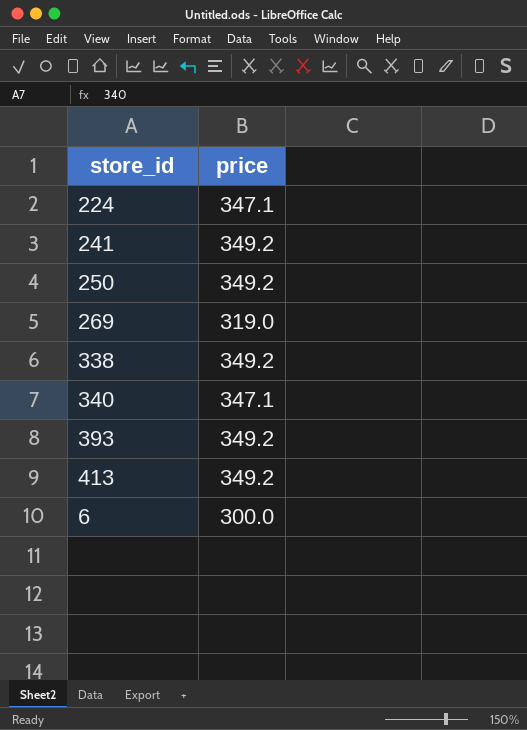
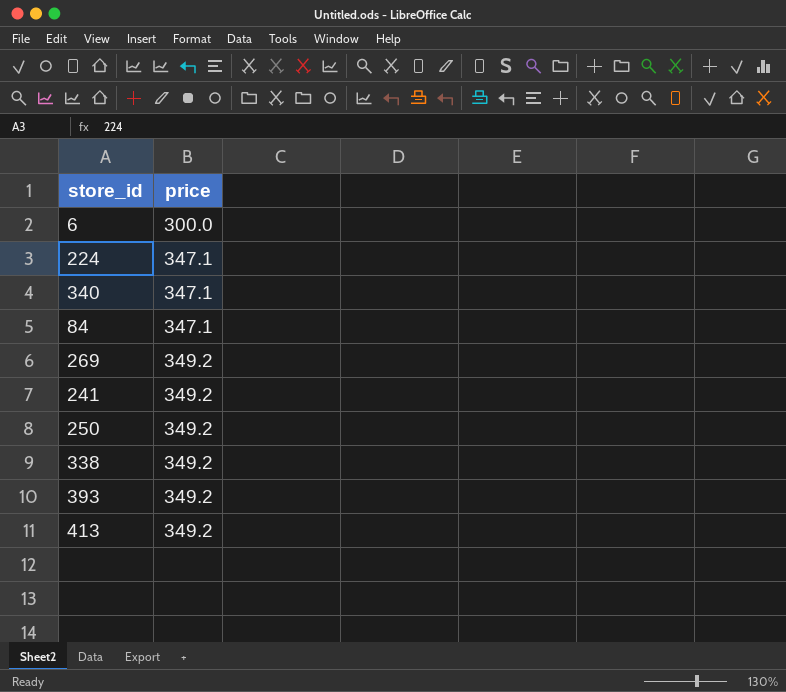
row order: none -> price ascending
row 84: none -> 347.1
269 | price: 319.0 -> 349.2

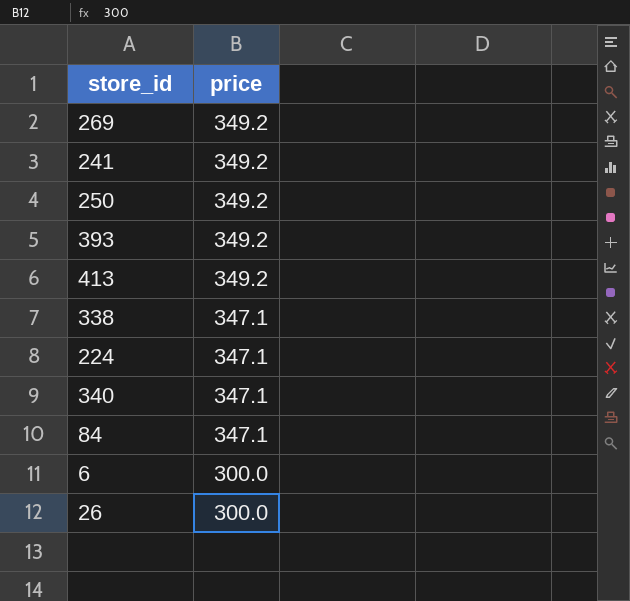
row order: price ascending -> price descending
338 | price: 349.2 -> 347.1
row 26: none -> 300.0

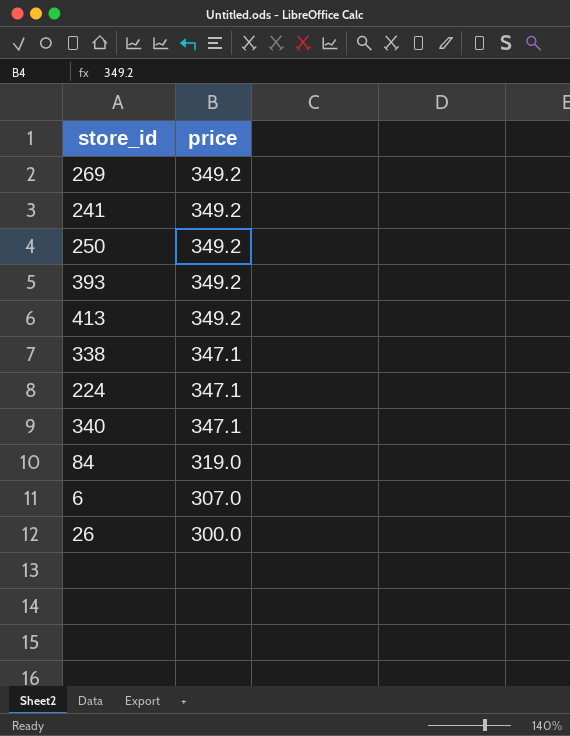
84 | price: 347.1 -> 319.0
6 | price: 300.0 -> 307.0

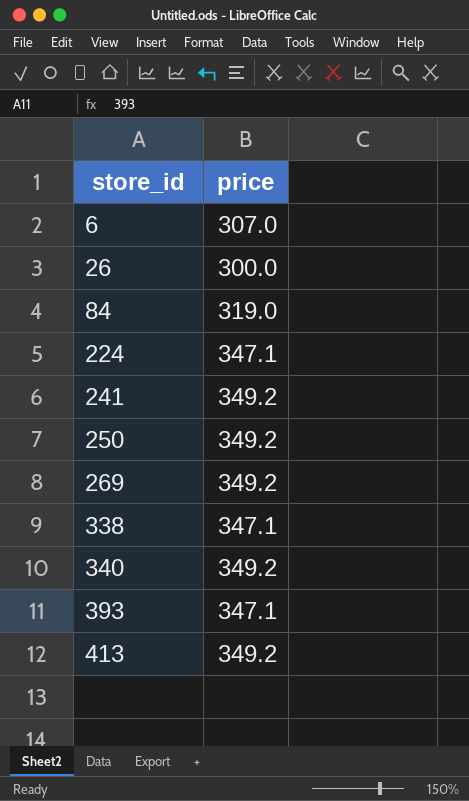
row order: price descending -> store_id ascending
340 | price: 347.1 -> 349.2
393 | price: 349.2 -> 347.1

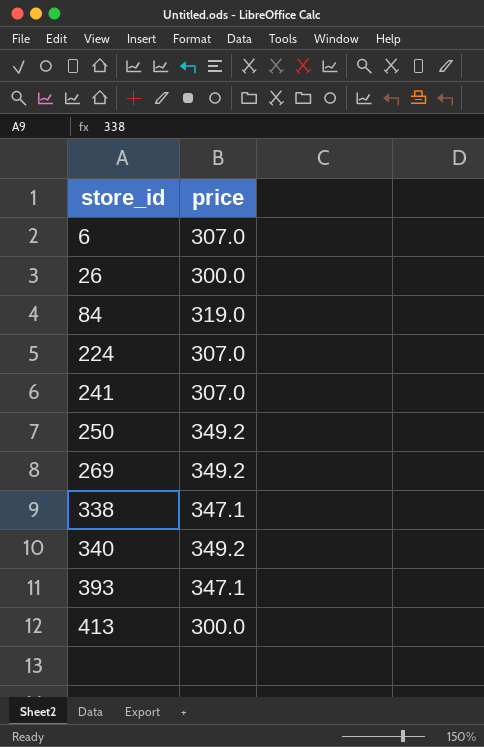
224 | price: 347.1 -> 307.0
241 | price: 349.2 -> 307.0
413 | price: 349.2 -> 300.0

